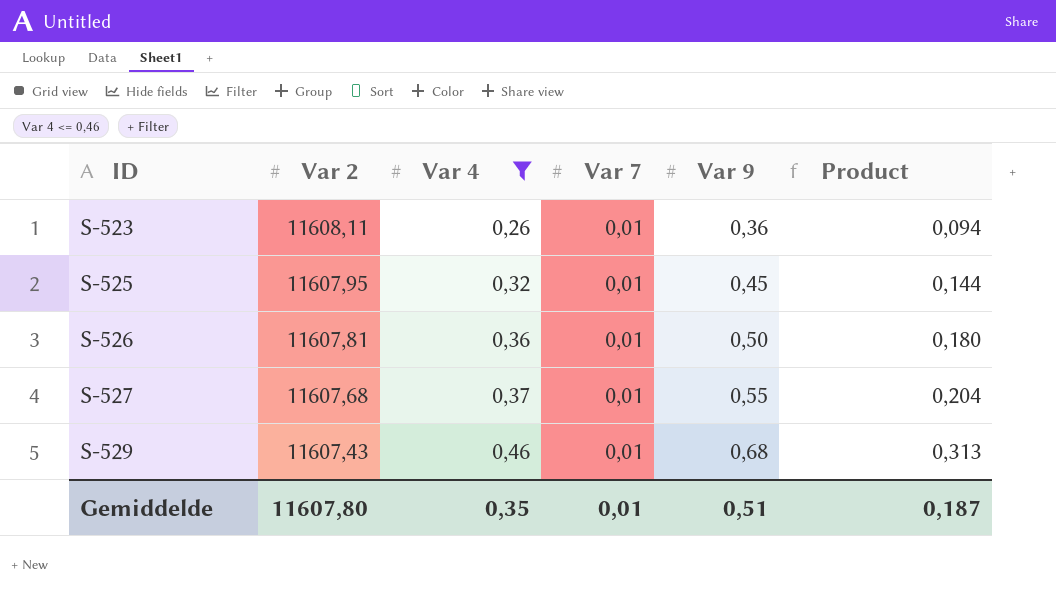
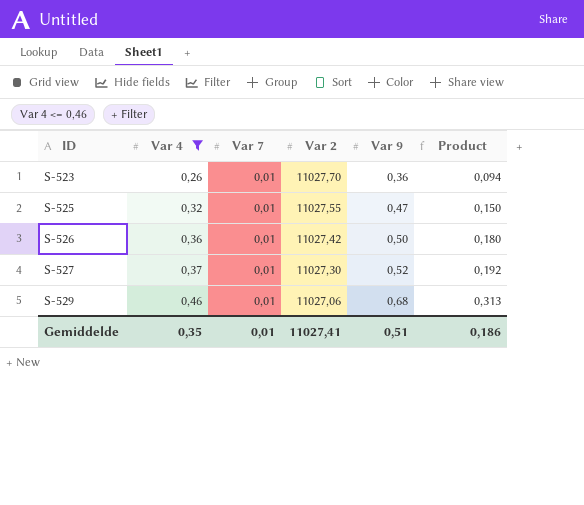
column Var 2 | position: 2 -> 4
S-523 | Var 2: 11608,11 -> 11027,70
S-525 | Var 2: 11607,95 -> 11027,55
S-525 | Var 9: 0,45 -> 0,47
S-525 | Product: 0,144 -> 0,150
S-526 | Var 2: 11607,81 -> 11027,42
S-527 | Var 2: 11607,68 -> 11027,30
S-527 | Var 9: 0,55 -> 0,52
S-527 | Product: 0,204 -> 0,192
S-529 | Var 2: 11607,43 -> 11027,06
Gemiddelde | Var 2: 11607,80 -> 11027,41
Gemiddelde | Product: 0,187 -> 0,186

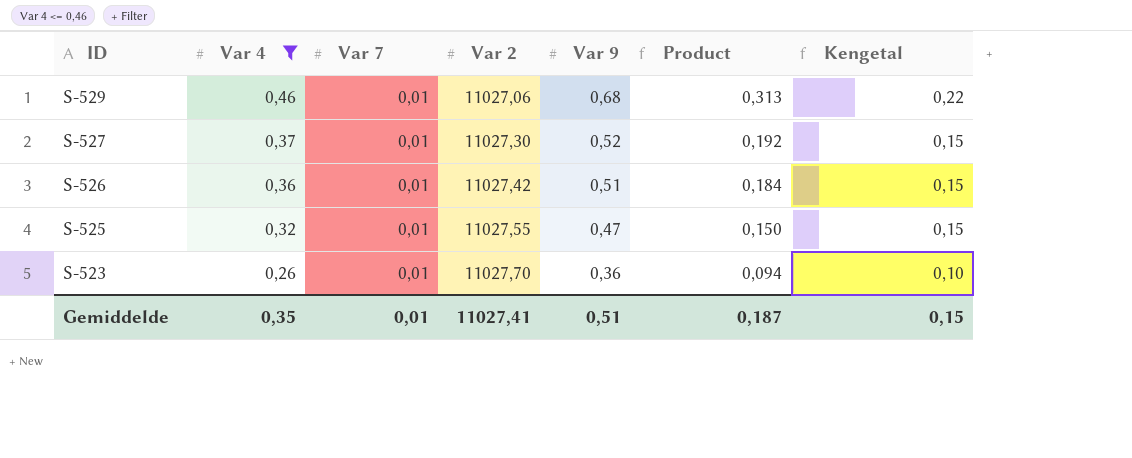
row order: ID ascending -> ID descending
column Kengetal | formula: none -> [Var 9] - [Var 4]
S-526 | Var 9: 0,50 -> 0,51
S-526 | Product: 0,180 -> 0,184
Gemiddelde | Product: 0,186 -> 0,187

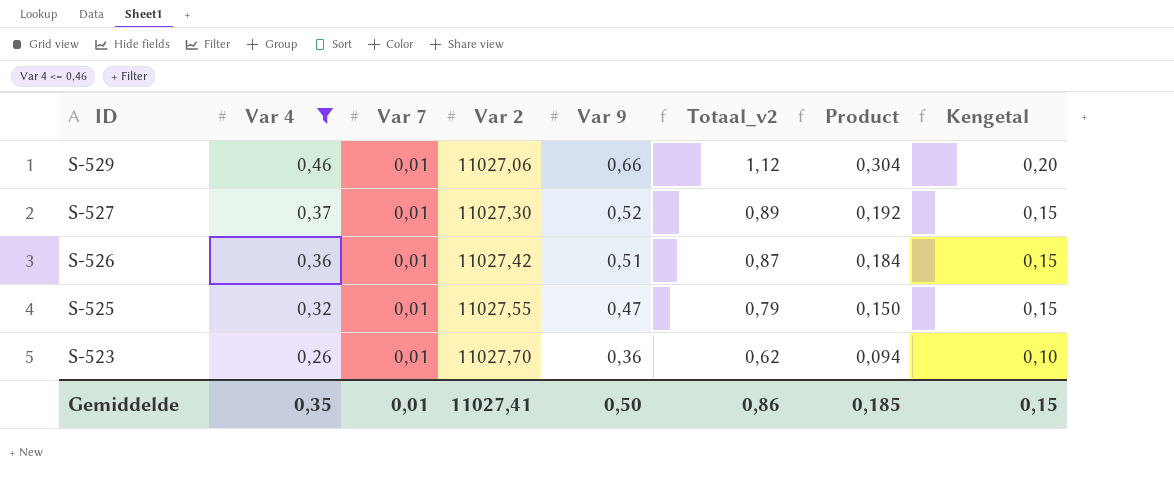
column Totaal_v2 | formula: none -> [Var 4] + [Var 9]
S-529 | Var 9: 0,68 -> 0,66
S-529 | Product: 0,313 -> 0,304
S-529 | Kengetal: 0,22 -> 0,20
Gemiddelde | Var 9: 0,51 -> 0,50
Gemiddelde | Product: 0,187 -> 0,185

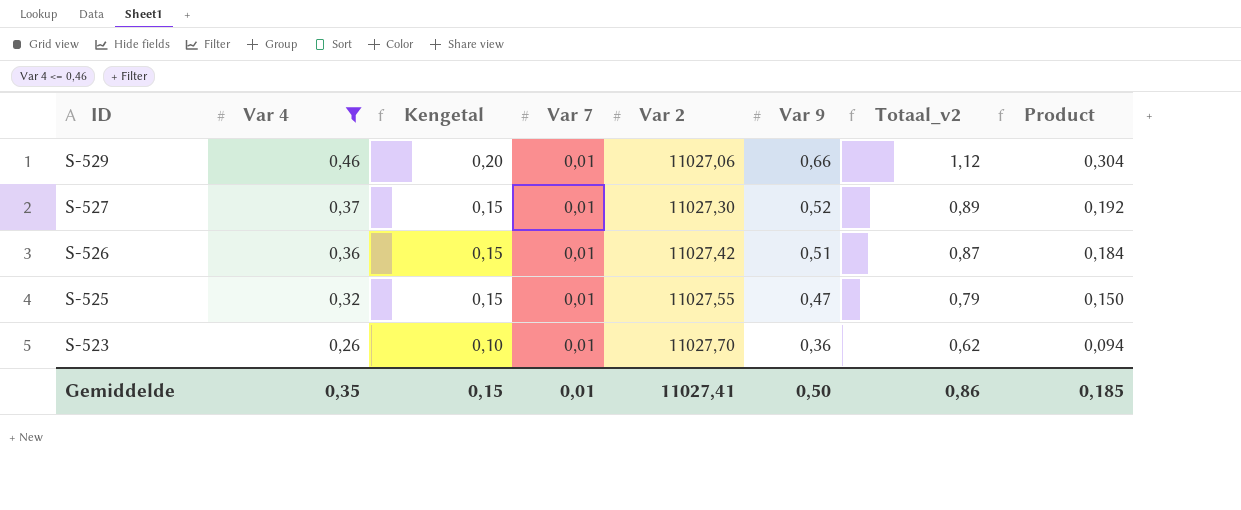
column Kengetal | position: 8 -> 3

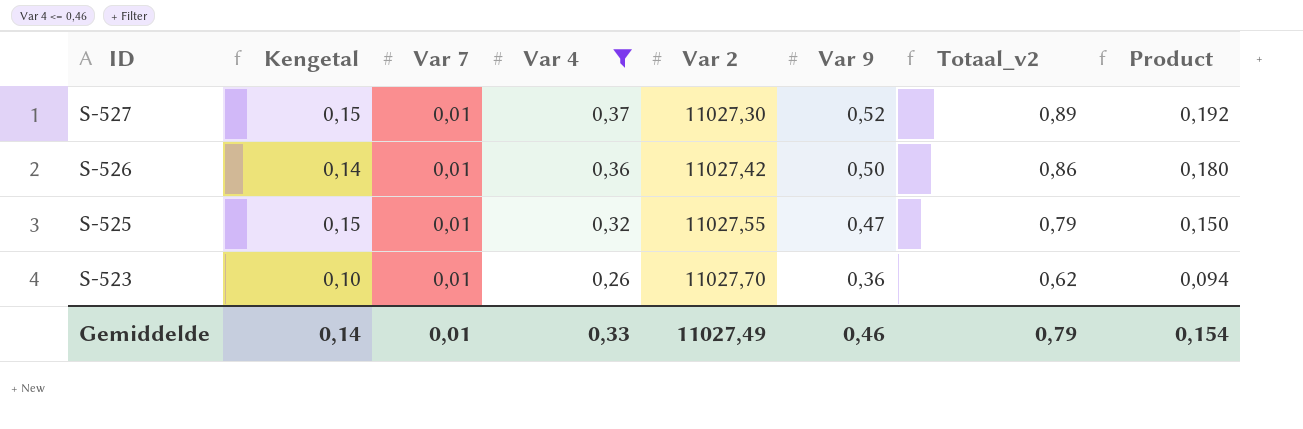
column Var 4 | position: 2 -> 4
row S-529: 0,46 | 0,20 | 0,01 | 11027,06 | 0,66 | 1,12 | 0,304 -> none
S-526 | Kengetal: 0,15 -> 0,14
S-526 | Var 9: 0,51 -> 0,50
S-526 | Totaal_v2: 0,87 -> 0,86
S-526 | Product: 0,184 -> 0,180
Gemiddelde | Kengetal: 0,15 -> 0,14
Gemiddelde | Var 4: 0,35 -> 0,33
Gemiddelde | Var 2: 11027,41 -> 11027,49
Gemiddelde | Var 9: 0,50 -> 0,46
Gemiddelde | Totaal_v2: 0,86 -> 0,79
Gemiddelde | Product: 0,185 -> 0,154

